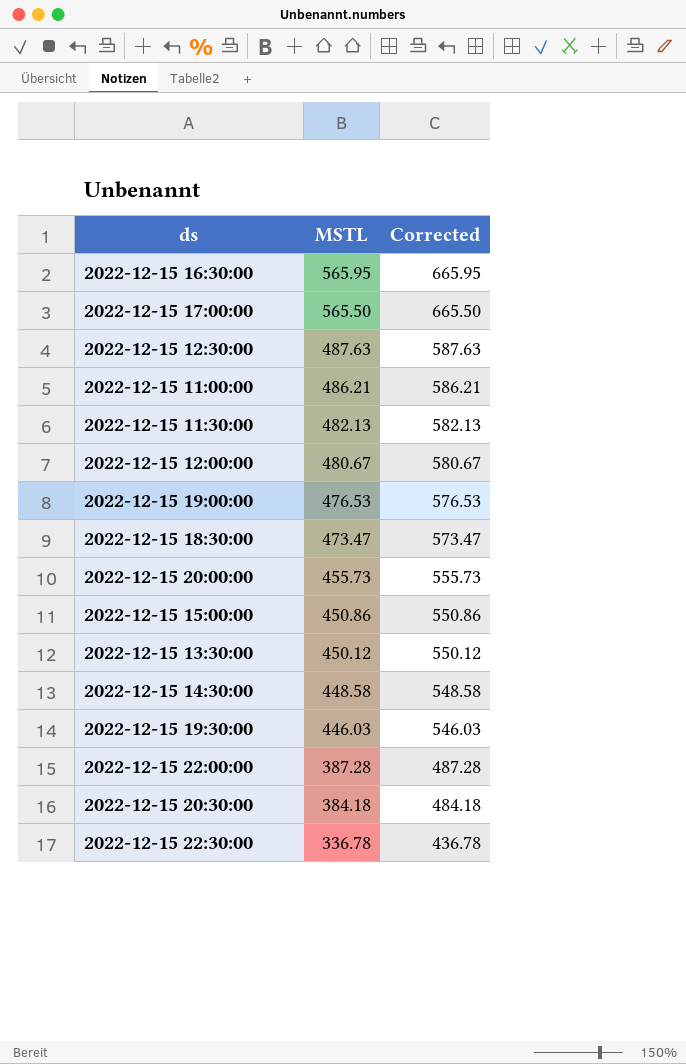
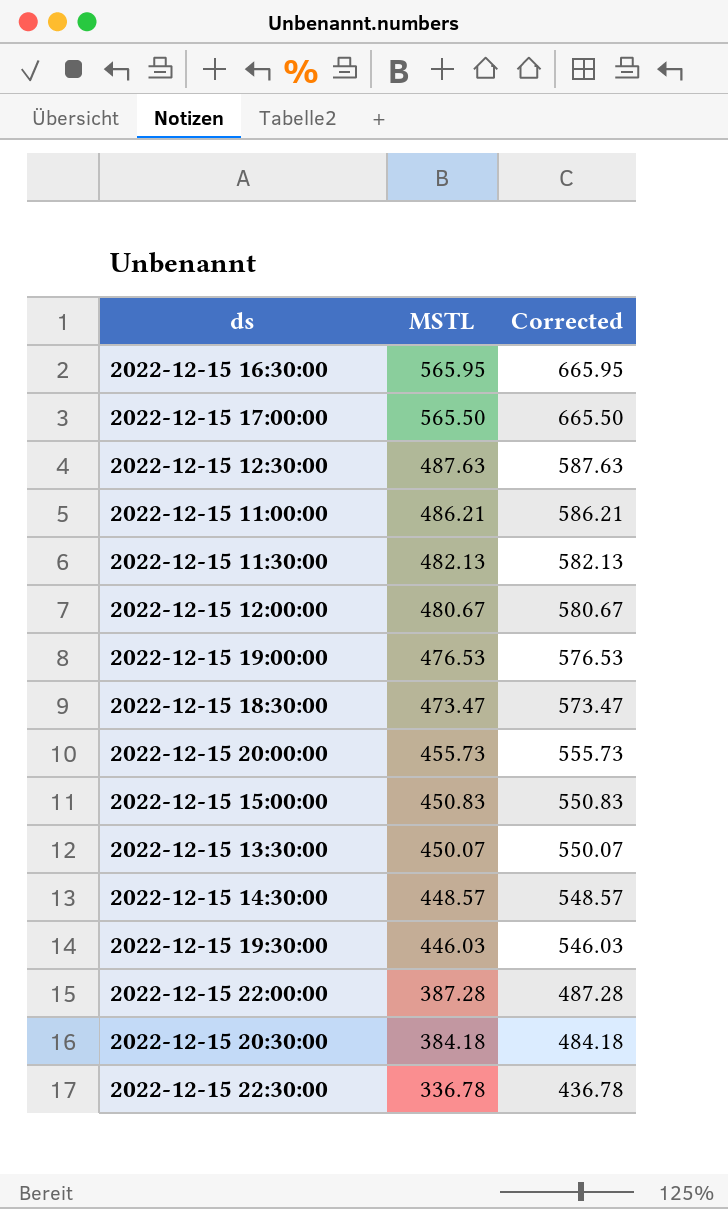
2022-12-15 15:00:00 | MSTL: 450.86 -> 450.83
2022-12-15 15:00:00 | Corrected: 550.86 -> 550.83
2022-12-15 13:30:00 | MSTL: 450.12 -> 450.07
2022-12-15 13:30:00 | Corrected: 550.12 -> 550.07
2022-12-15 14:30:00 | MSTL: 448.58 -> 448.57
2022-12-15 14:30:00 | Corrected: 548.58 -> 548.57

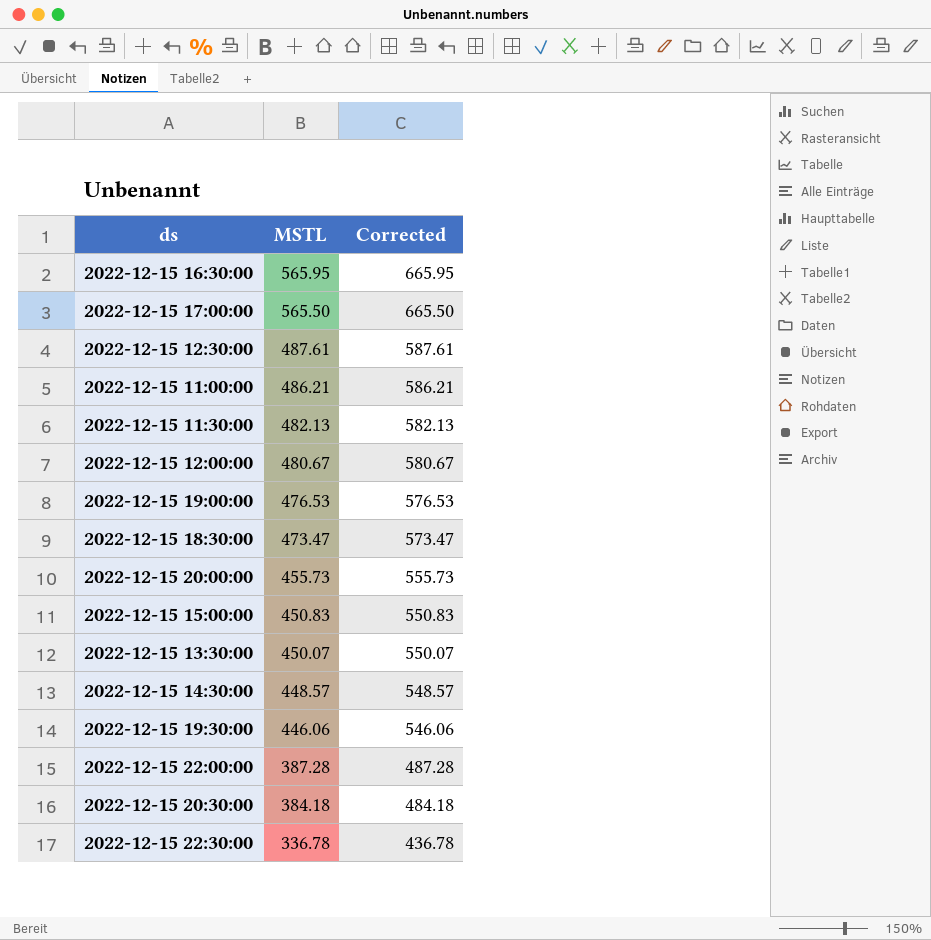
2022-12-15 12:30:00 | MSTL: 487.63 -> 487.61
2022-12-15 12:30:00 | Corrected: 587.63 -> 587.61
2022-12-15 19:30:00 | MSTL: 446.03 -> 446.06
2022-12-15 19:30:00 | Corrected: 546.03 -> 546.06

